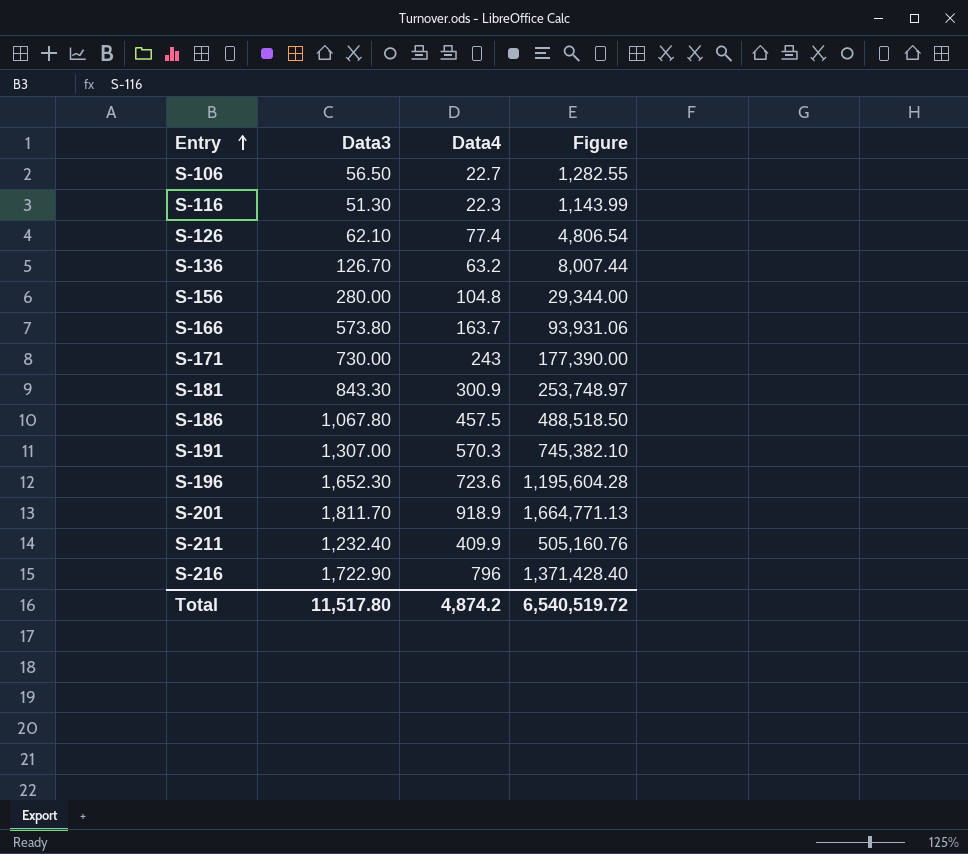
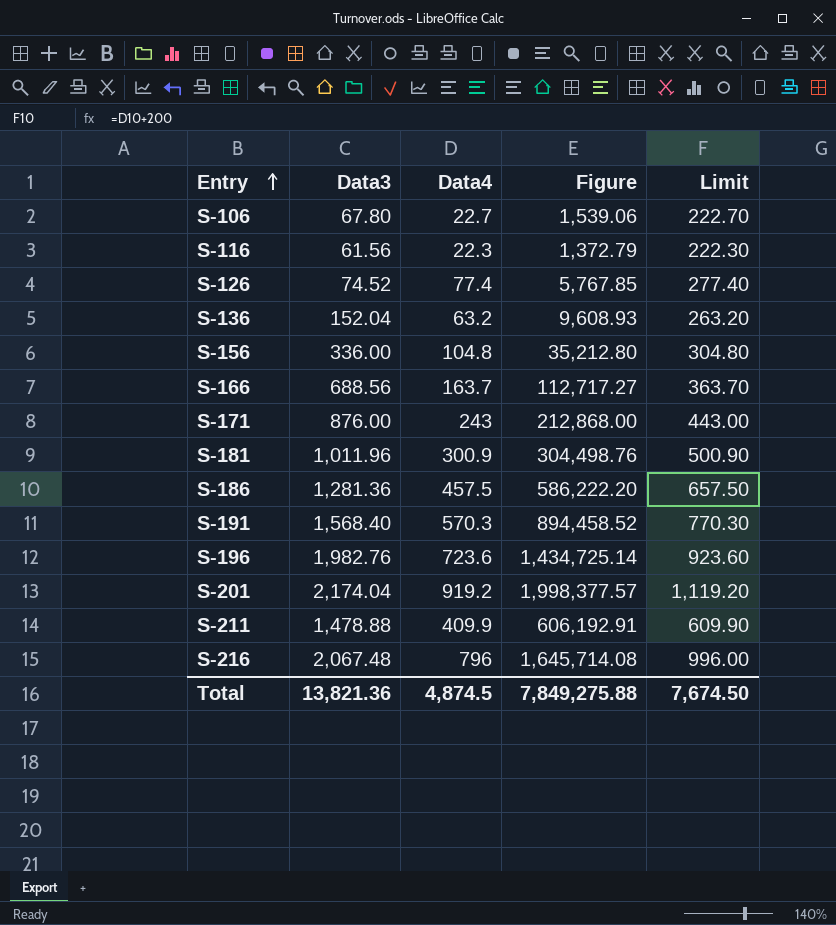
column Limit | formula: none -> [Data4] + 200
S-106 | Data3: 56.50 -> 67.80
S-106 | Figure: 1,282.55 -> 1,539.06
S-116 | Data3: 51.30 -> 61.56
S-116 | Figure: 1,143.99 -> 1,372.79
S-126 | Data3: 62.10 -> 74.52
S-126 | Figure: 4,806.54 -> 5,767.85
S-136 | Data3: 126.70 -> 152.04
S-136 | Figure: 8,007.44 -> 9,608.93
S-156 | Data3: 280.00 -> 336.00
S-156 | Figure: 29,344.00 -> 35,212.80
S-166 | Data3: 573.80 -> 688.56
S-166 | Figure: 93,931.06 -> 112,717.27
S-171 | Data3: 730.00 -> 876.00
S-171 | Figure: 177,390.00 -> 212,868.00
S-181 | Data3: 843.30 -> 1,011.96
S-181 | Figure: 253,748.97 -> 304,498.76
S-186 | Data3: 1,067.80 -> 1,281.36
S-186 | Figure: 488,518.50 -> 586,222.20
S-191 | Data3: 1,307.00 -> 1,568.40
S-191 | Figure: 745,382.10 -> 894,458.52
S-196 | Data3: 1,652.30 -> 1,982.76
S-196 | Figure: 1,195,604.28 -> 1,434,725.14
S-201 | Data3: 1,811.70 -> 2,174.04
S-201 | Data4: 918.9 -> 919.2
S-201 | Figure: 1,664,771.13 -> 1,998,377.57
S-211 | Data3: 1,232.40 -> 1,478.88
S-211 | Figure: 505,160.76 -> 606,192.91
S-216 | Data3: 1,722.90 -> 2,067.48
S-216 | Figure: 1,371,428.40 -> 1,645,714.08
Total | Data3: 11,517.80 -> 13,821.36
Total | Data4: 4,874.2 -> 4,874.5
Total | Figure: 6,540,519.72 -> 7,849,275.88

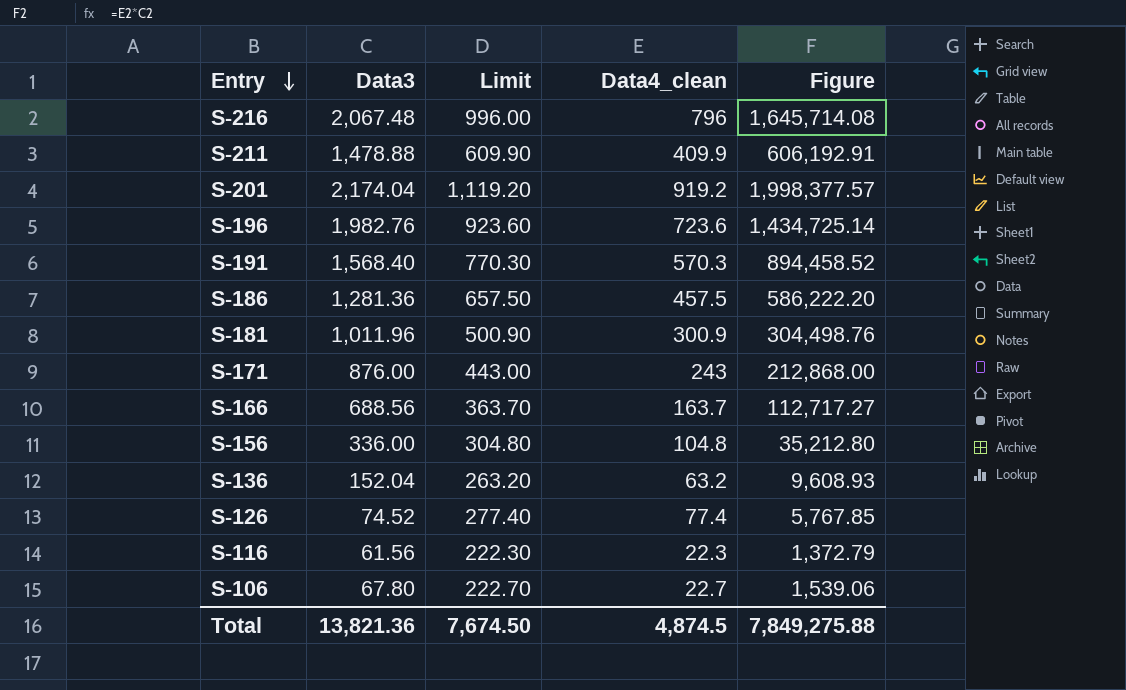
row order: Entry ascending -> Entry descending
column Limit | position: 5 -> 3
column name: Data4 -> Data4_clean

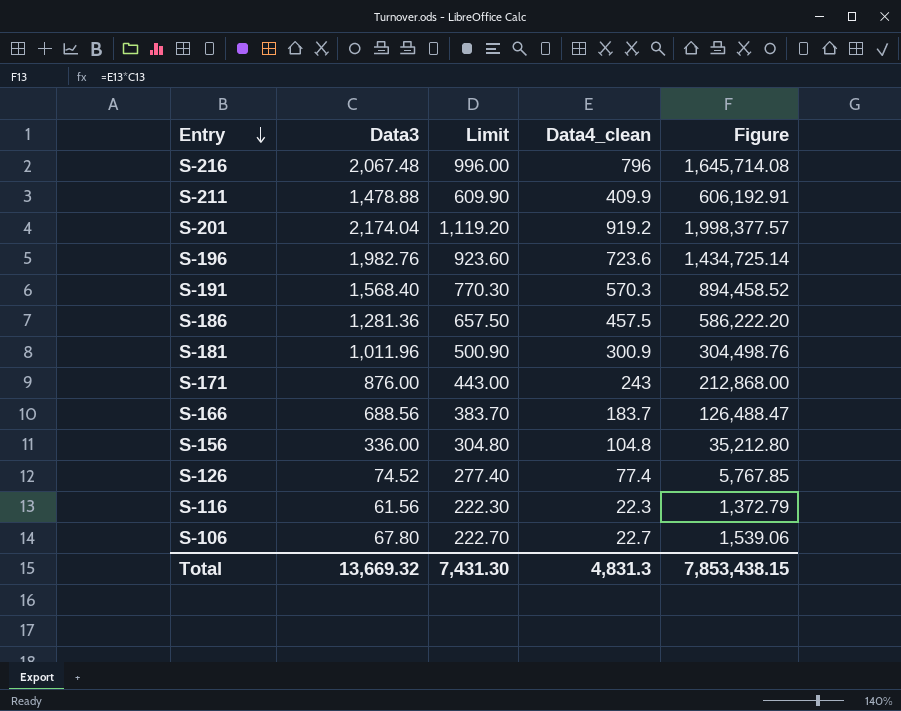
row S-136: 152.04 | 263.20 | 63.2 | 9,608.93 -> none
S-166 | Limit: 363.70 -> 383.70
S-166 | Data4_clean: 163.7 -> 183.7
S-166 | Figure: 112,717.27 -> 126,488.47
Total | Data3: 13,821.36 -> 13,669.32
Total | Limit: 7,674.50 -> 7,431.30
Total | Data4_clean: 4,874.5 -> 4,831.3
Total | Figure: 7,849,275.88 -> 7,853,438.15

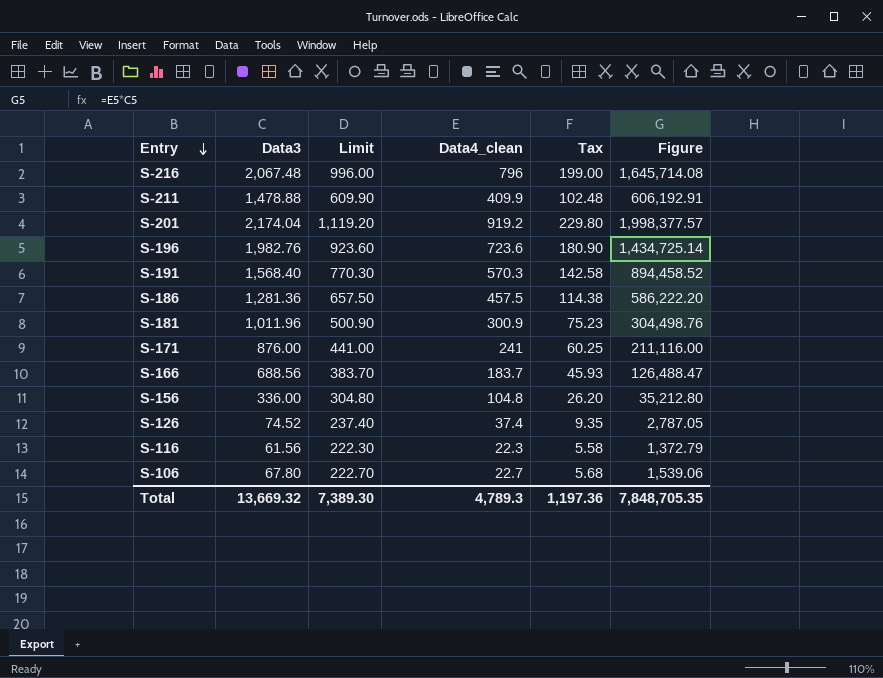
column Tax | formula: none -> [Data4_clean] * 0.25
S-171 | Limit: 443.00 -> 441.00
S-171 | Data4_clean: 243 -> 241
S-171 | Figure: 212,868.00 -> 211,116.00
S-126 | Limit: 277.40 -> 237.40
S-126 | Data4_clean: 77.4 -> 37.4
S-126 | Figure: 5,767.85 -> 2,787.05
Total | Limit: 7,431.30 -> 7,389.30
Total | Data4_clean: 4,831.3 -> 4,789.3
Total | Figure: 7,853,438.15 -> 7,848,705.35

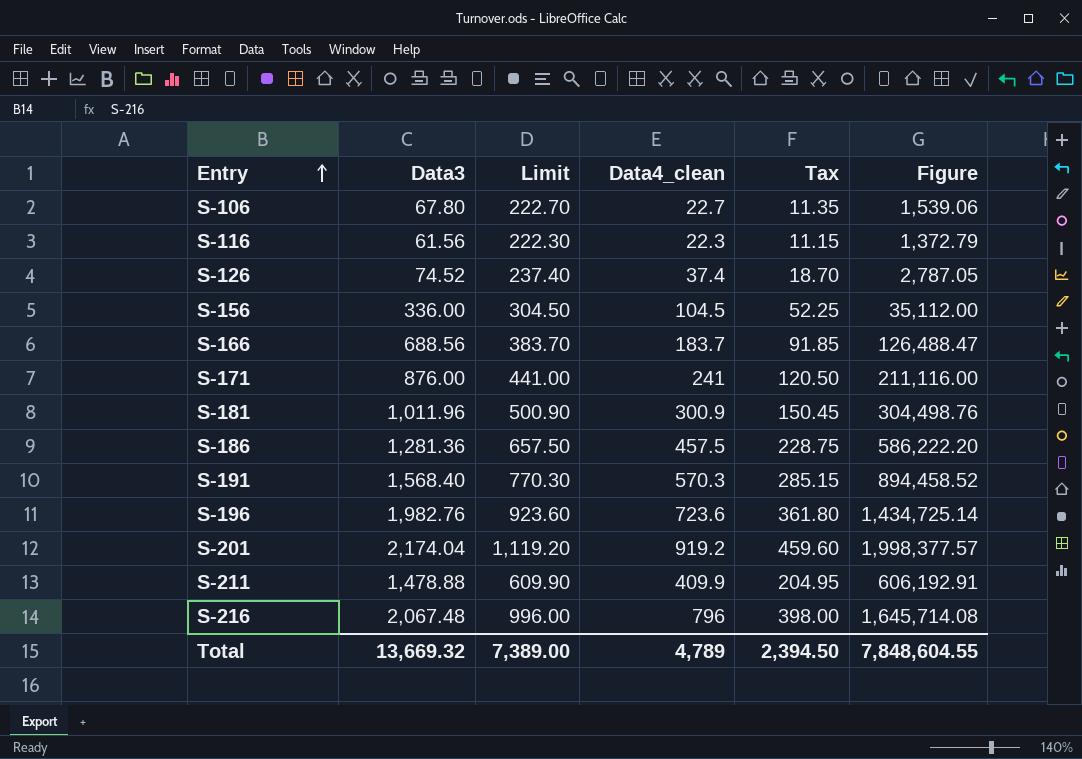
row order: Entry descending -> Entry ascending
column Tax | formula: [Data4_clean] * 0.25 -> [Data4_clean] * 0.5
S-156 | Limit: 304.80 -> 304.50
S-156 | Data4_clean: 104.8 -> 104.5
S-156 | Figure: 35,212.80 -> 35,112.00
Total | Limit: 7,389.30 -> 7,389.00
Total | Data4_clean: 4,789.3 -> 4,789
Total | Tax: 1,197.36 -> 2,394.50
Total | Figure: 7,848,705.35 -> 7,848,604.55

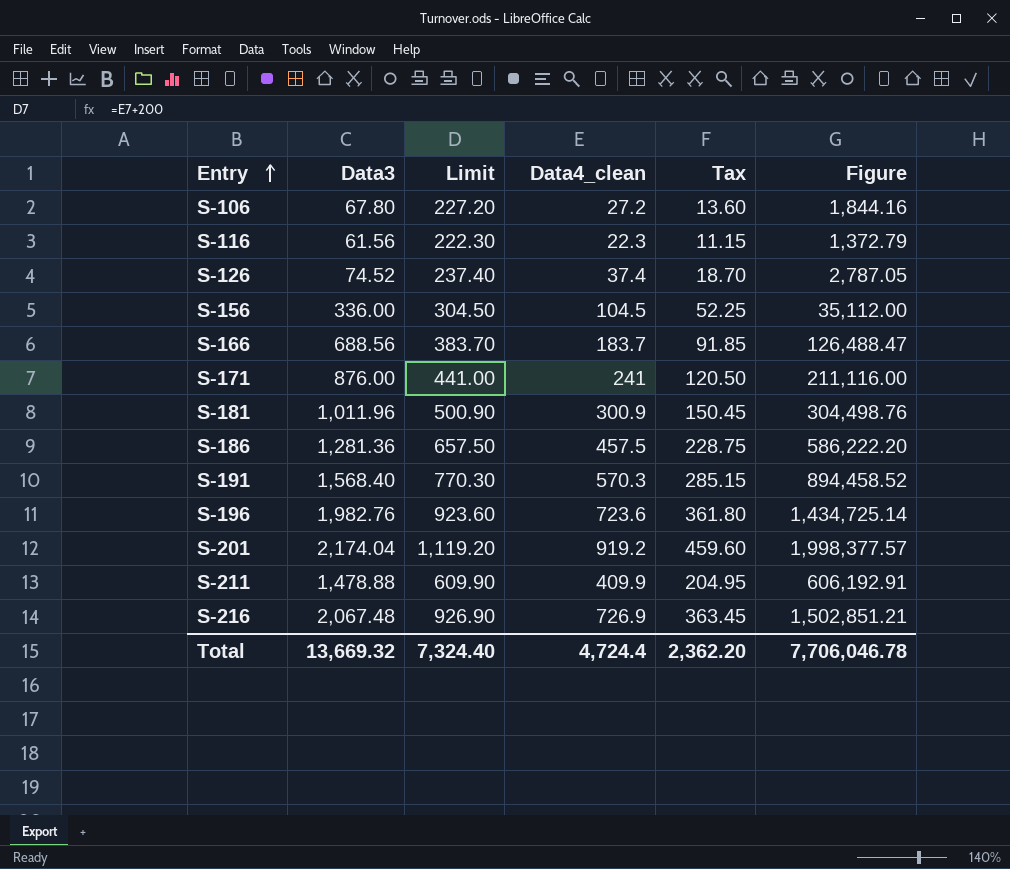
S-106 | Limit: 222.70 -> 227.20
S-106 | Data4_clean: 22.7 -> 27.2
S-106 | Tax: 11.35 -> 13.60
S-106 | Figure: 1,539.06 -> 1,844.16
S-216 | Limit: 996.00 -> 926.90
S-216 | Data4_clean: 796 -> 726.9
S-216 | Tax: 398.00 -> 363.45
S-216 | Figure: 1,645,714.08 -> 1,502,851.21
Total | Limit: 7,389.00 -> 7,324.40
Total | Data4_clean: 4,789 -> 4,724.4
Total | Tax: 2,394.50 -> 2,362.20
Total | Figure: 7,848,604.55 -> 7,706,046.78

